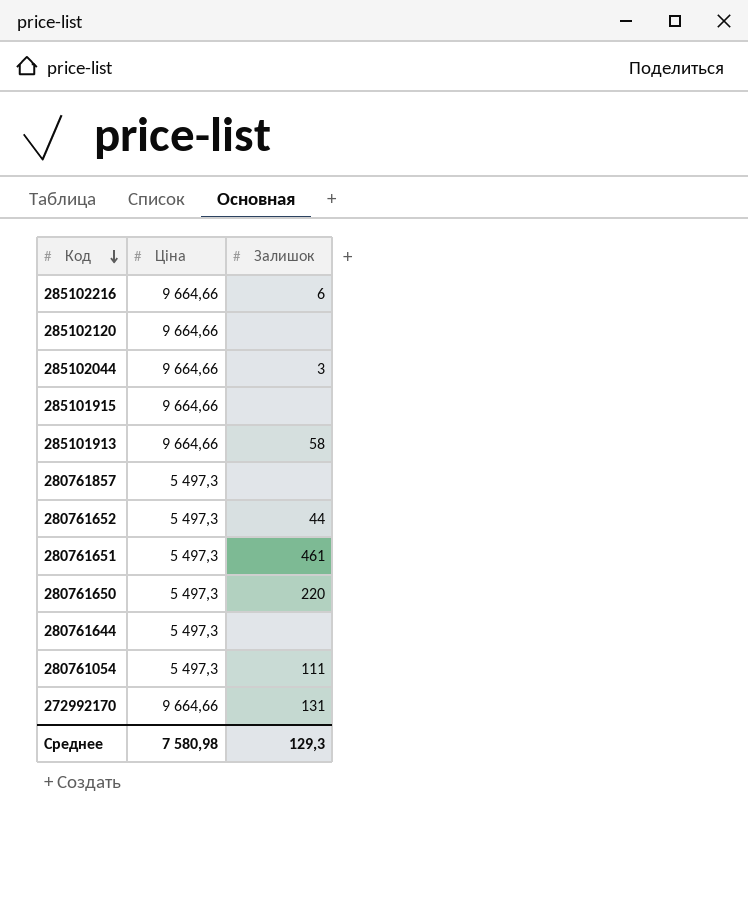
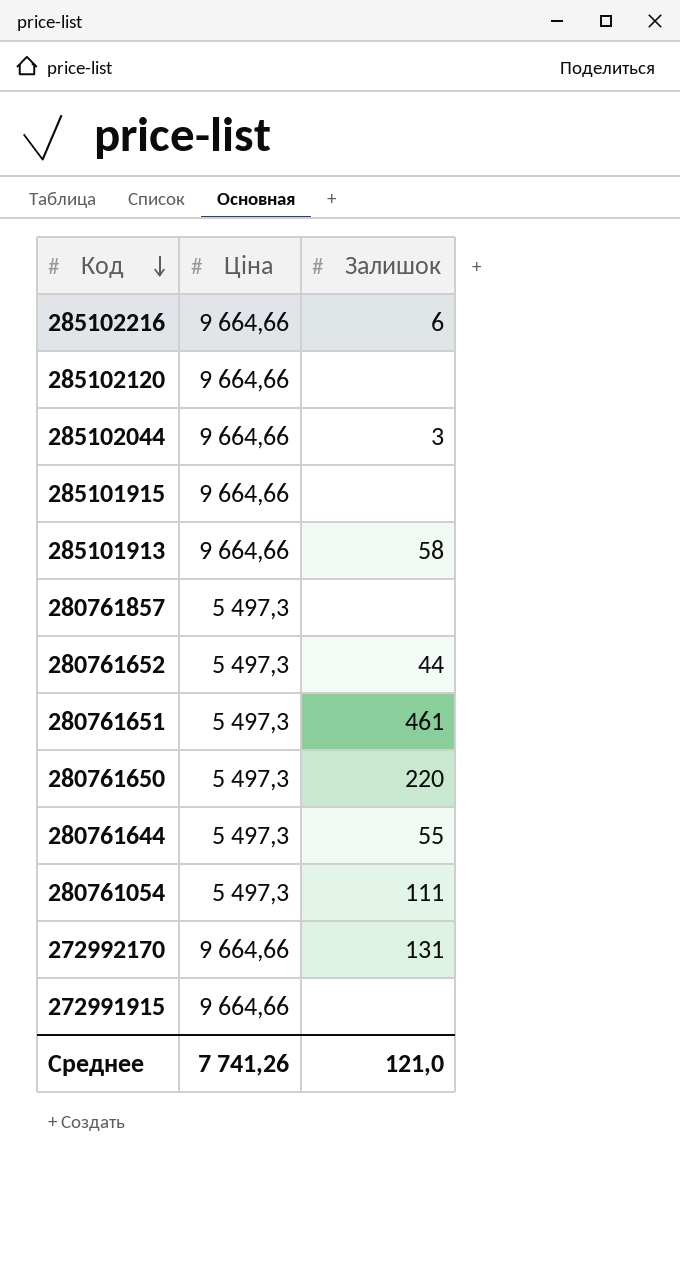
280761644 | Залишок: none -> 55
row 272991915: none -> 9 664,66 | none
Среднее | Ціна: 7 580,98 -> 7 741,26
Среднее | Залишок: 129,3 -> 121,0

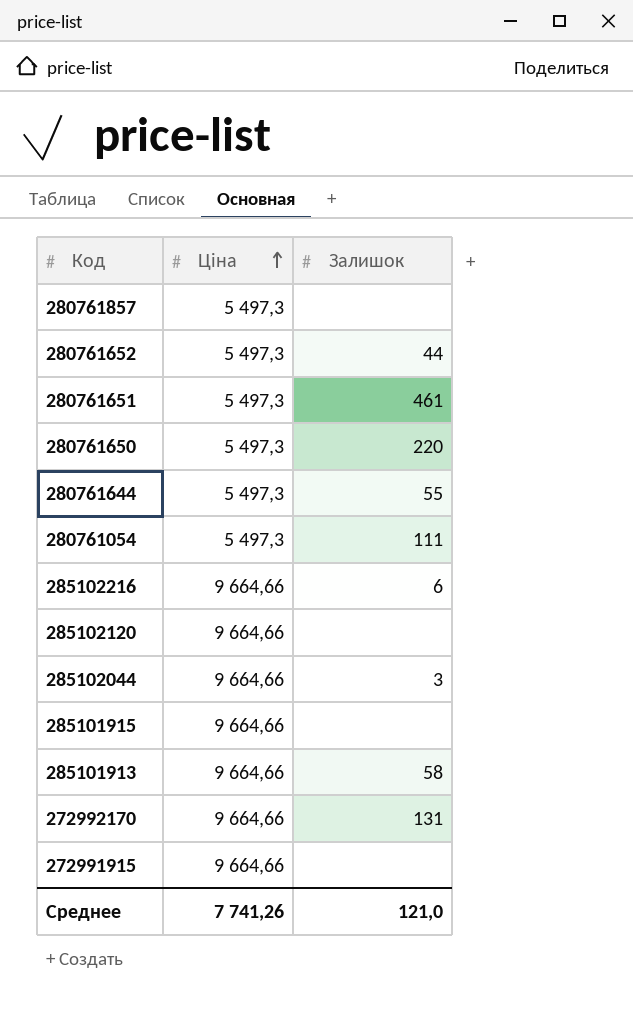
row order: Код descending -> Ціна ascending

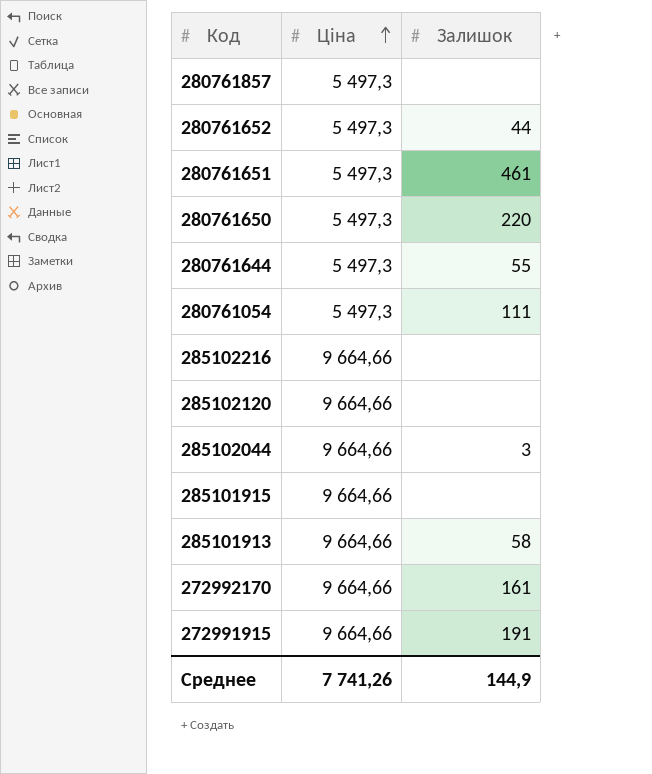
285102216 | Залишок: 6 -> none
272992170 | Залишок: 131 -> 161
272991915 | Залишок: none -> 191
Среднее | Залишок: 121,0 -> 144,9

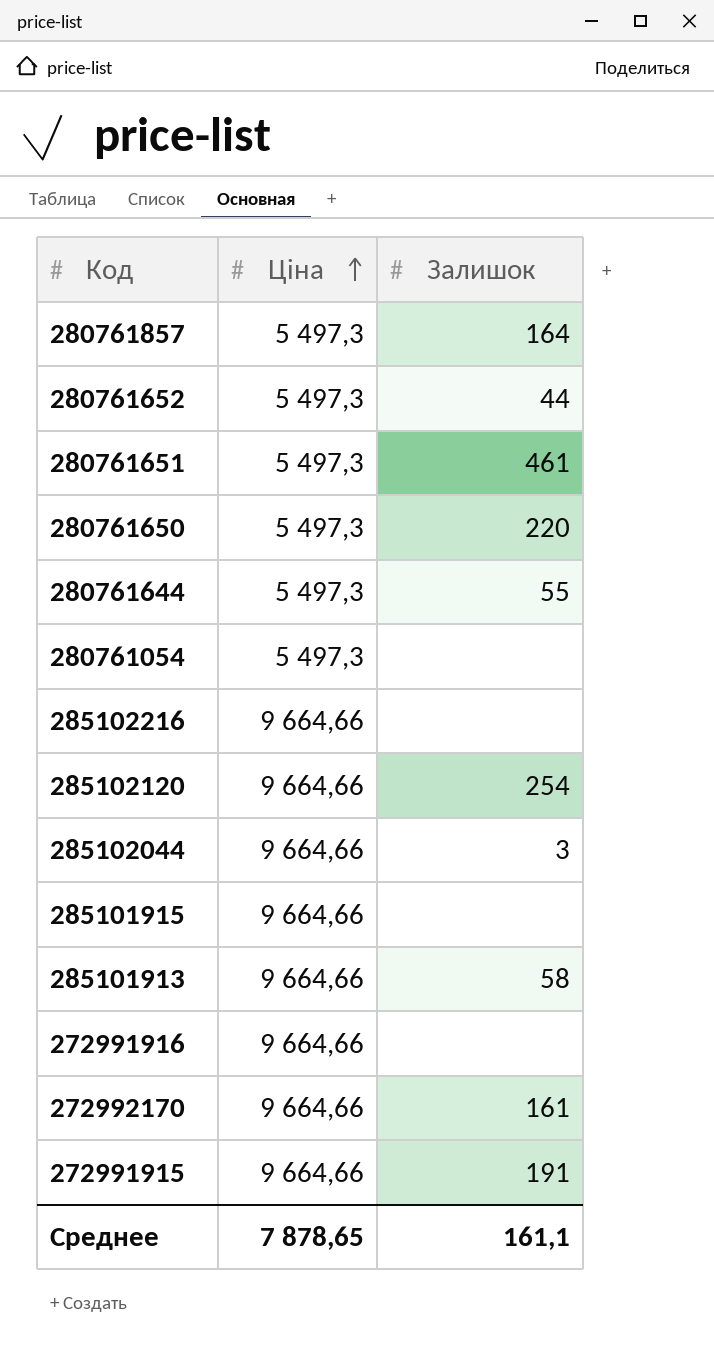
280761857 | Залишок: none -> 164
280761054 | Залишок: 111 -> none
285102120 | Залишок: none -> 254
row 272991916: none -> 9 664,66 | none
Среднее | Ціна: 7 741,26 -> 7 878,65
Среднее | Залишок: 144,9 -> 161,1

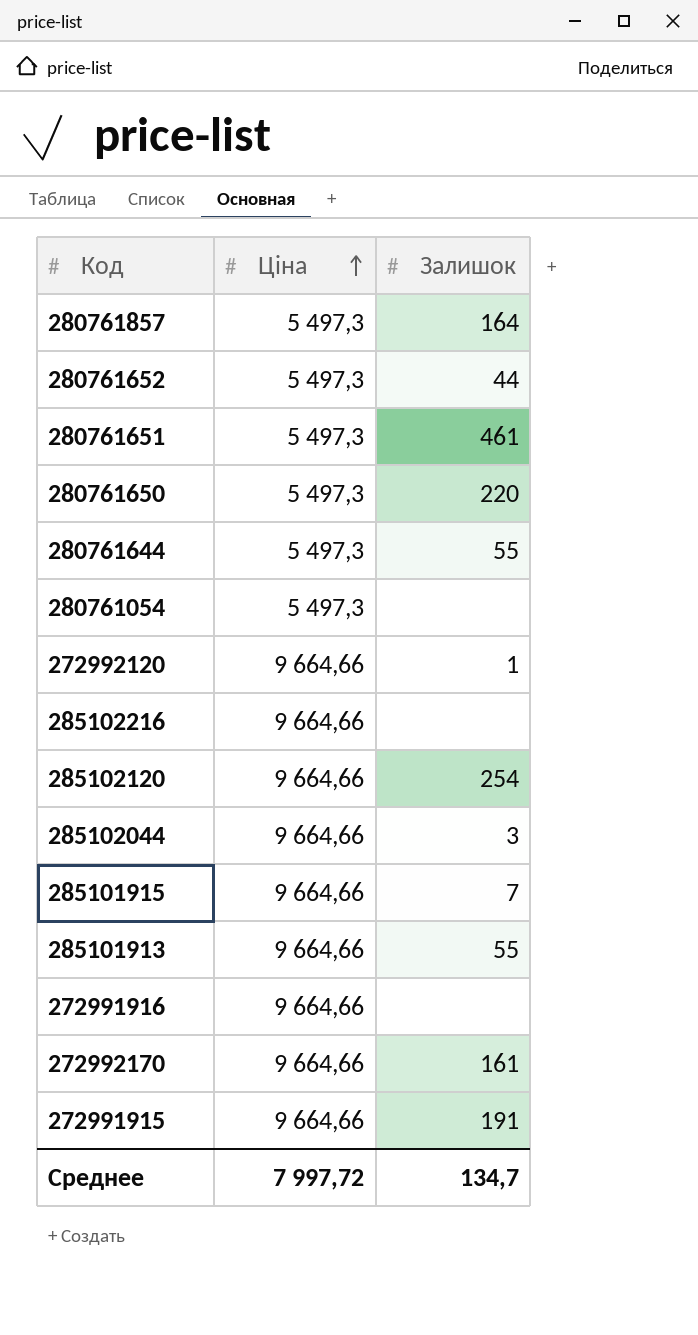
row 272992120: none -> 9 664,66 | 1
285101915 | Залишок: none -> 7
285101913 | Залишок: 58 -> 55
Среднее | Ціна: 7 878,65 -> 7 997,72
Среднее | Залишок: 161,1 -> 134,7

